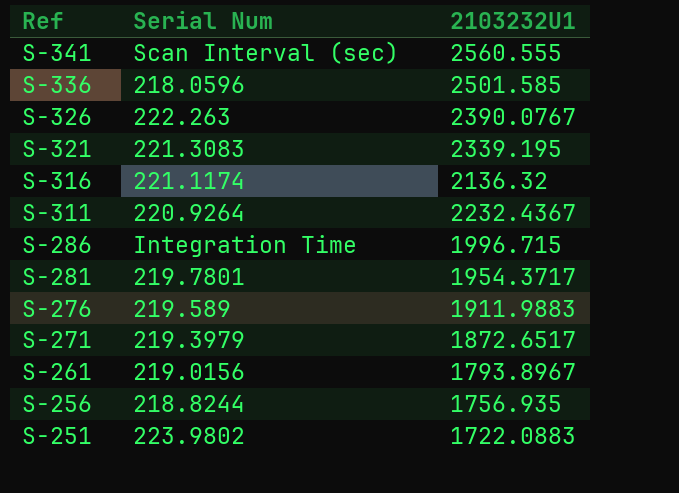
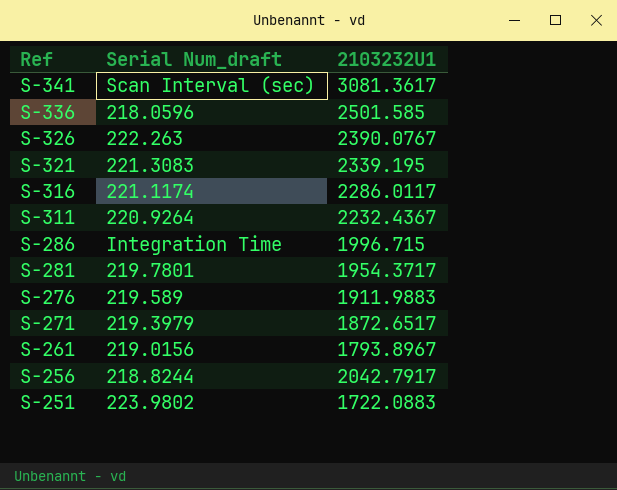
column name: Serial Num -> Serial Num_draft
S-341 | 2103232U1: 2560.555 -> 3081.3617
S-316 | 2103232U1: 2136.32 -> 2286.0117
S-256 | 2103232U1: 1756.935 -> 2042.7917

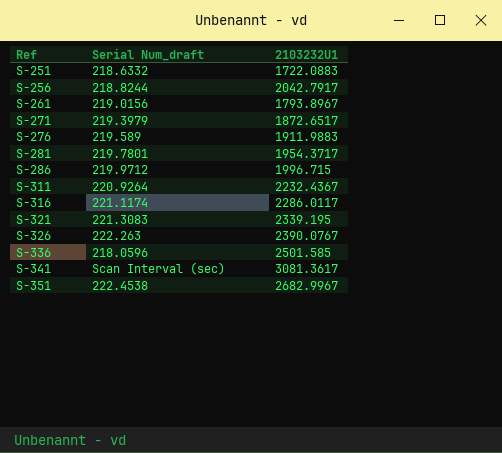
row order: Ref descending -> Ref ascending
S-251 | Serial Num_draft: 223.9802 -> 218.6332
S-286 | Serial Num_draft: Integration Time -> 219.9712
row S-351: none -> 222.4538 | 2682.9967

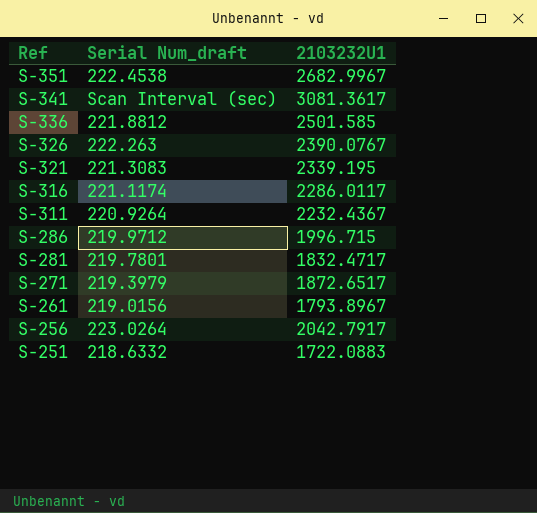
row order: Ref ascending -> Ref descending
row S-276: 219.589 | 1911.9883 -> none
S-336 | Serial Num_draft: 218.0596 -> 221.8812
S-281 | 2103232U1: 1954.3717 -> 1832.4717
S-256 | Serial Num_draft: 218.8244 -> 223.0264

